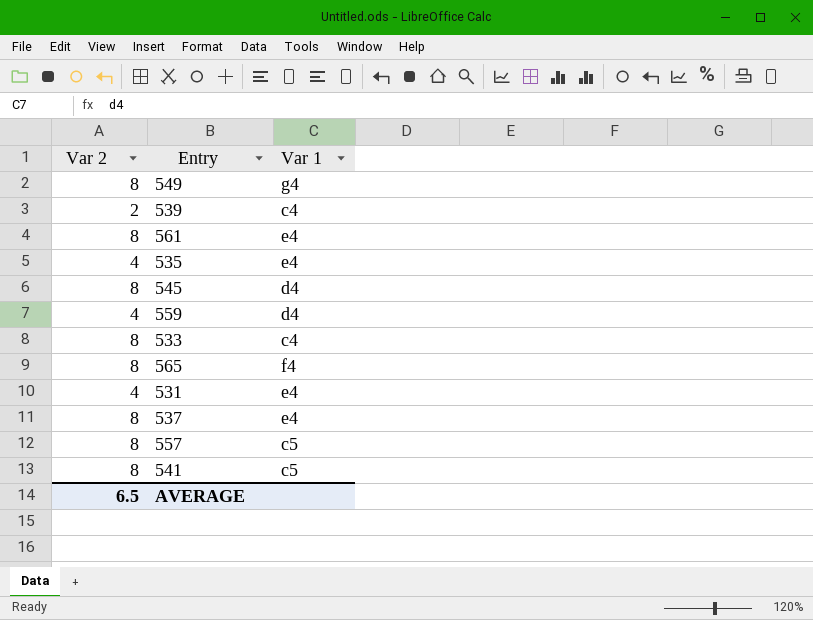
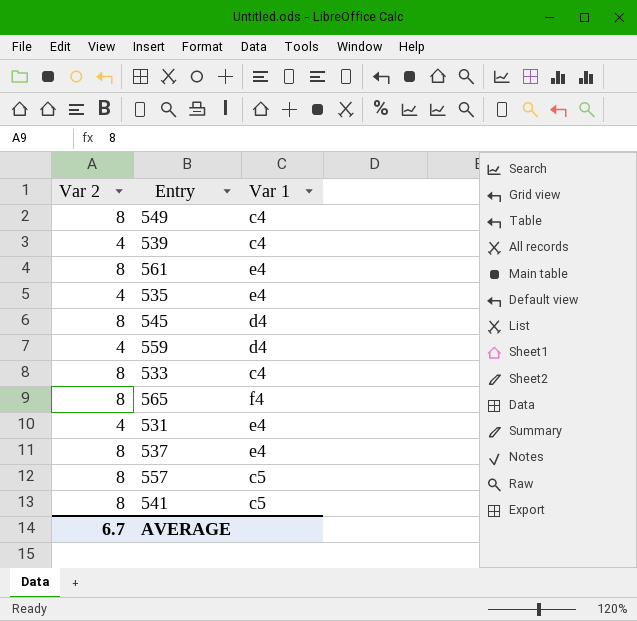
549 | Var 1: g4 -> c4
539 | Var 2: 2 -> 4
AVERAGE | Var 2: 6.5 -> 6.7

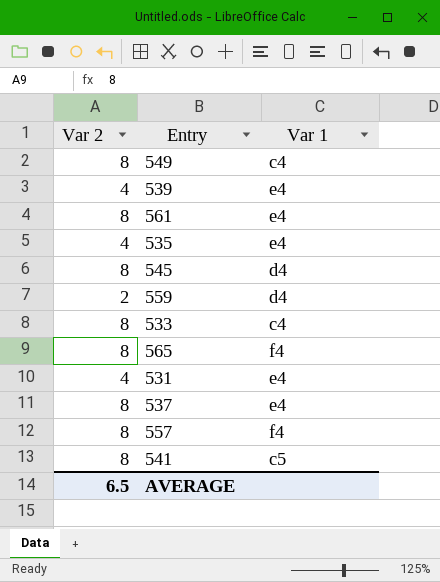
539 | Var 1: c4 -> e4
559 | Var 2: 4 -> 2
557 | Var 1: c5 -> f4
AVERAGE | Var 2: 6.7 -> 6.5

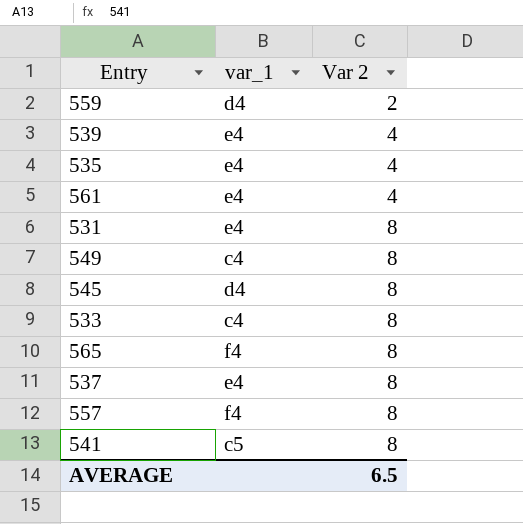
row order: none -> Var 2 ascending
column name: Var 1 -> var_1
column Var 2 | position: 1 -> 3
561 | Var 2: 8 -> 4
531 | Var 2: 4 -> 8

